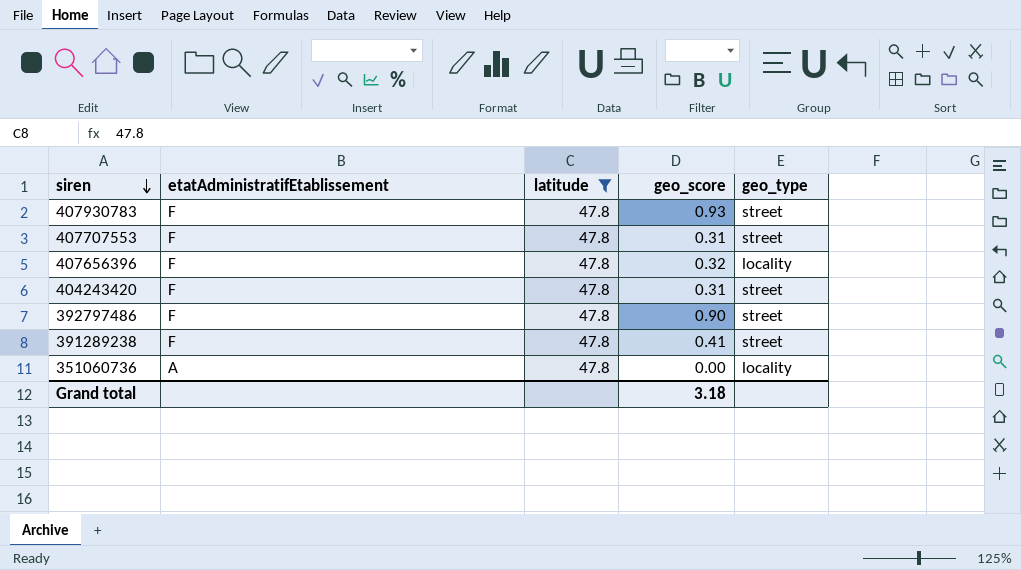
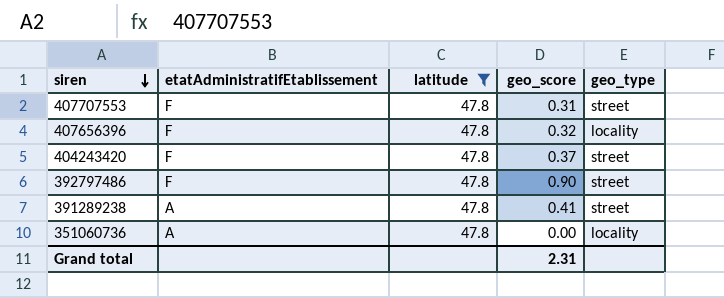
row 407930783: F | 47.8 | 0.93 | street -> none
404243420 | geo_score: 0.31 -> 0.37
391289238 | etatAdministratifEtablissement: F -> A
Grand total | geo_score: 3.18 -> 2.31

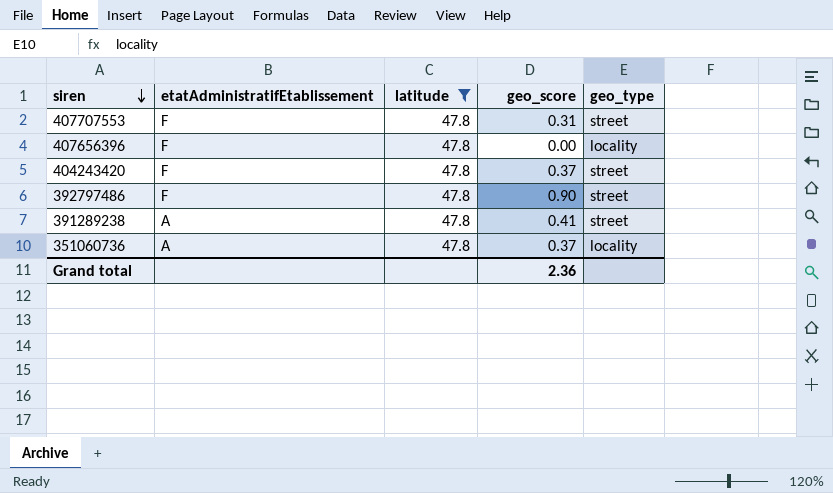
407656396 | geo_score: 0.32 -> 0.00
351060736 | geo_score: 0.00 -> 0.37
Grand total | geo_score: 2.31 -> 2.36

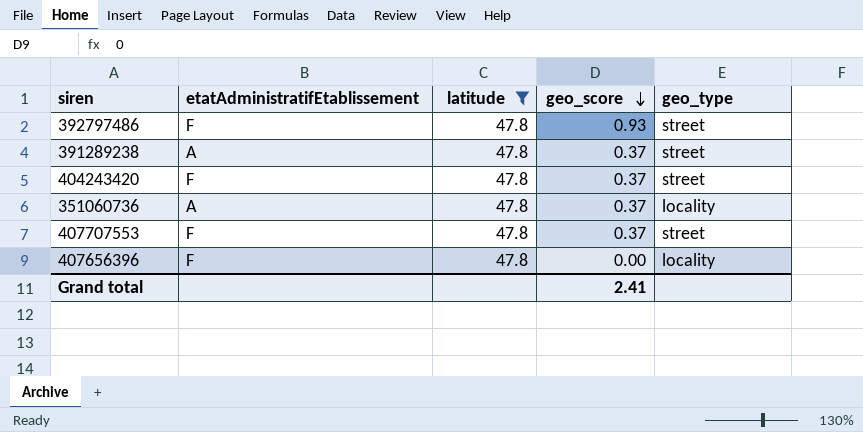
row order: siren descending -> geo_score descending
392797486 | geo_score: 0.90 -> 0.93
391289238 | geo_score: 0.41 -> 0.37
407707553 | geo_score: 0.31 -> 0.37
Grand total | geo_score: 2.36 -> 2.41

